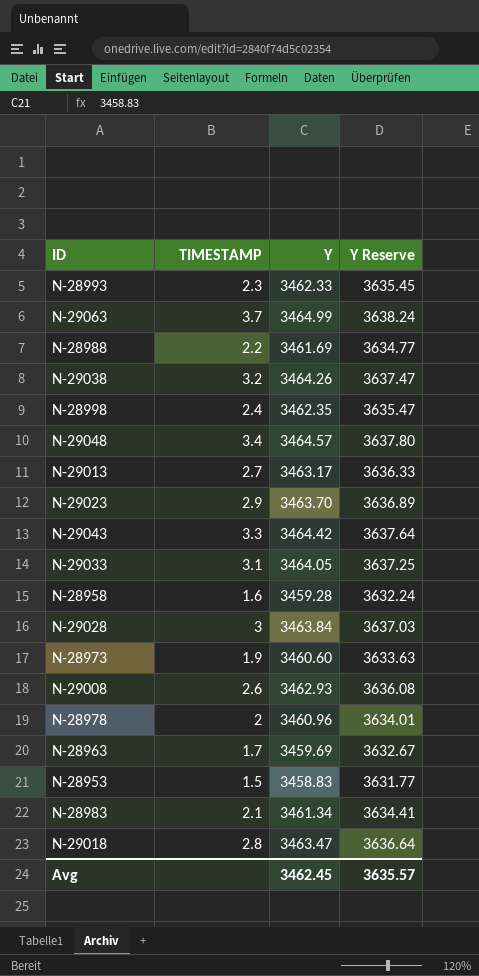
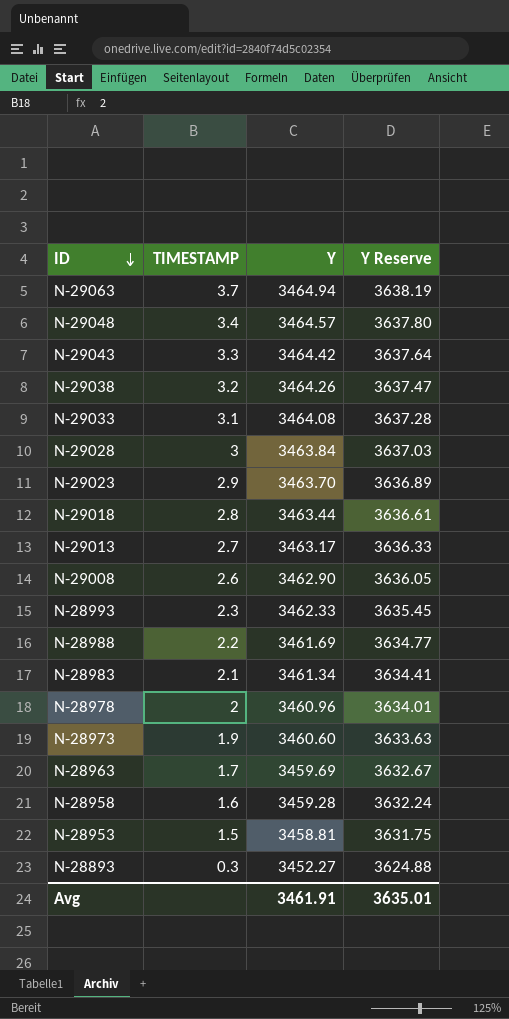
row order: none -> ID descending
row N-28998: 2.4 | 3462.35 | 3635.47 -> none
N-29063 | Y: 3464.99 -> 3464.94
N-29063 | Y Reserve: 3638.24 -> 3638.19
N-29033 | Y: 3464.05 -> 3464.08
N-29033 | Y Reserve: 3637.25 -> 3637.28
N-29018 | Y: 3463.47 -> 3463.44
N-29018 | Y Reserve: 3636.64 -> 3636.61
N-29008 | Y: 3462.93 -> 3462.90
N-29008 | Y Reserve: 3636.08 -> 3636.05
N-28953 | Y: 3458.83 -> 3458.81
N-28953 | Y Reserve: 3631.77 -> 3631.75
row N-28893: none -> 0.3 | 3452.27 | 3624.88
Avg | Y: 3462.45 -> 3461.91
Avg | Y Reserve: 3635.57 -> 3635.01

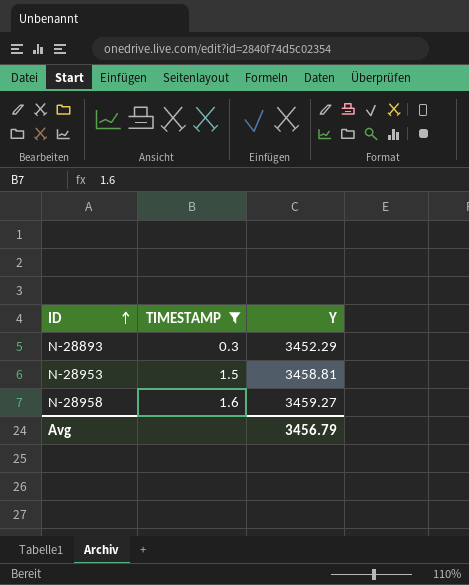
filter: none -> TIMESTAMP <= 1.6
row order: ID descending -> ID ascending
column Y Reserve | formula: [Y] * 1.05 -> none
N-28893 | Y: 3452.27 -> 3452.29
N-28958 | Y: 3459.28 -> 3459.27
Avg | Y: 3461.91 -> 3456.79

